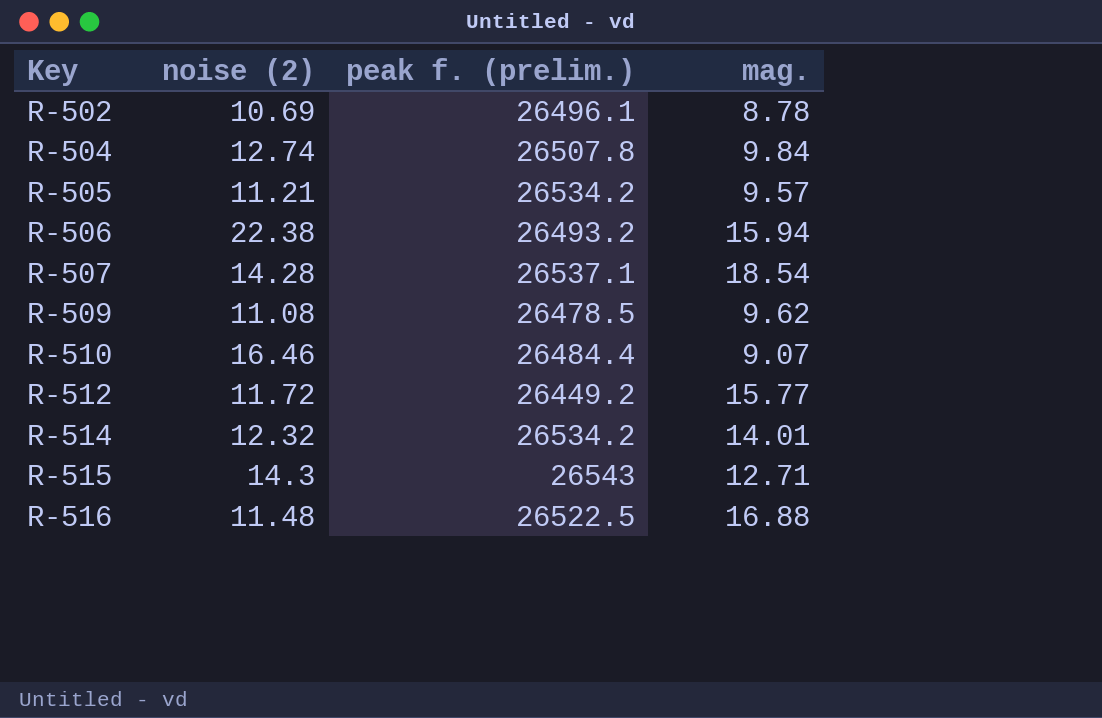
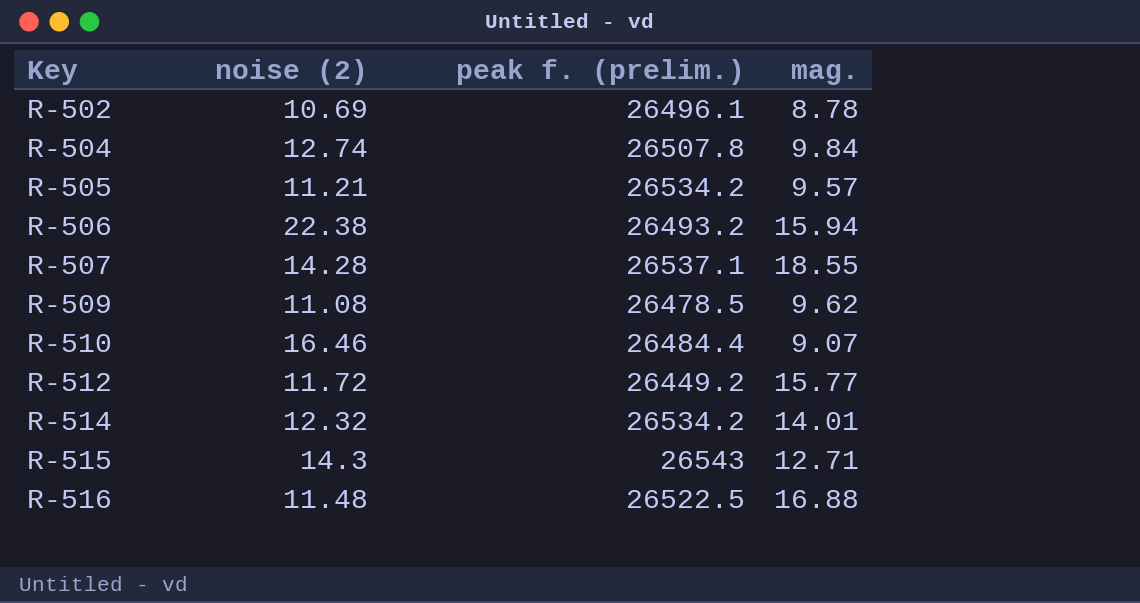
R-507 | mag.: 18.54 -> 18.55

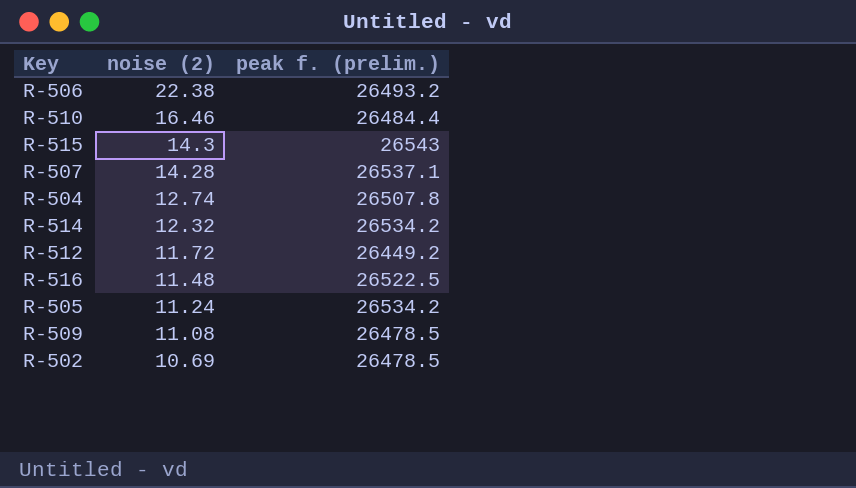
row order: Key ascending -> noise (2) descending
column mag. | position: 4 -> none
R-505 | noise (2): 11.21 -> 11.24
R-502 | peak f. (prelim.): 26496.1 -> 26478.5

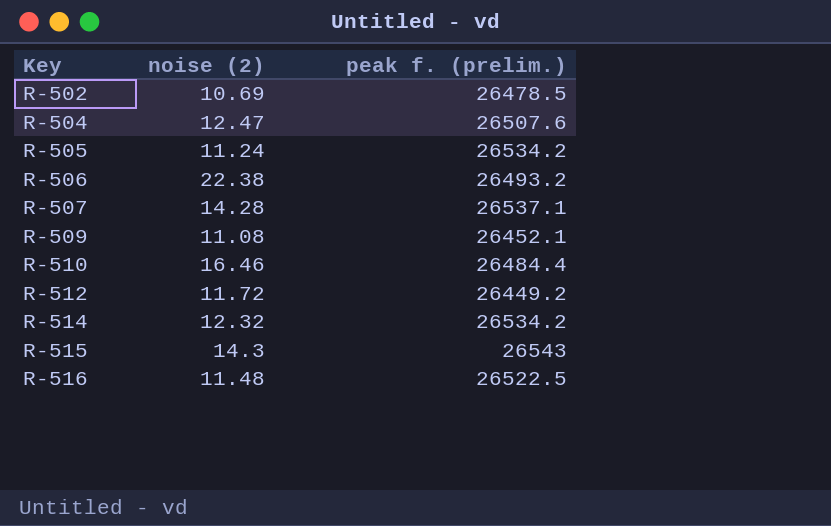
row order: noise (2) descending -> Key ascending
R-504 | noise (2): 12.74 -> 12.47
R-504 | peak f. (prelim.): 26507.8 -> 26507.6
R-509 | peak f. (prelim.): 26478.5 -> 26452.1

